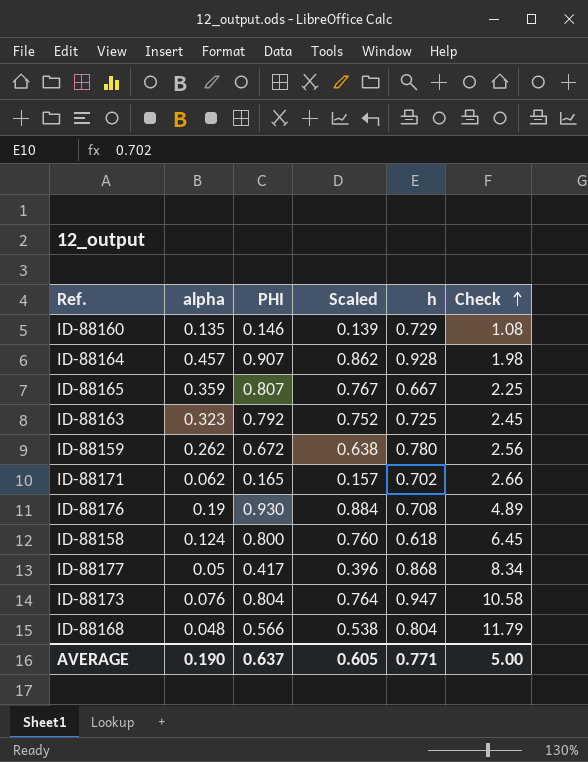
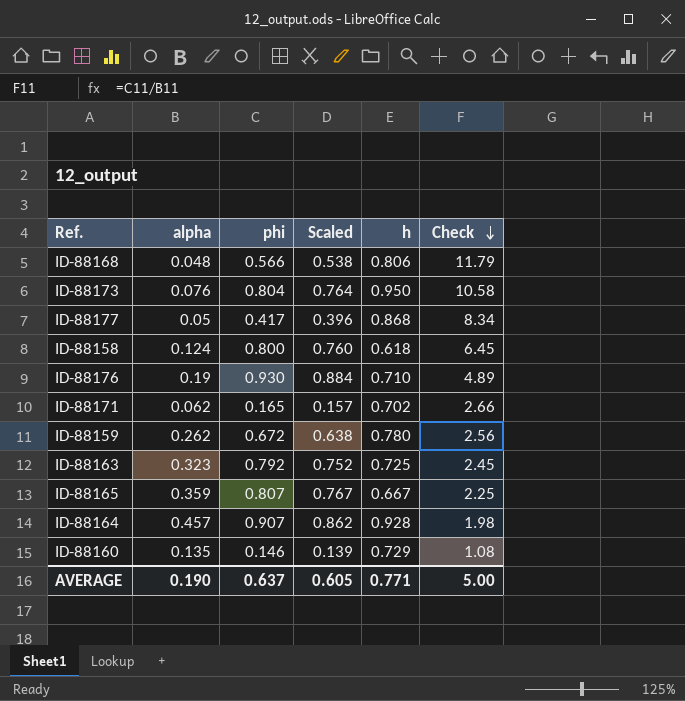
row order: Check ascending -> Check descending
column name: PHI -> phi
ID-88168 | h: 0.804 -> 0.806
ID-88173 | h: 0.947 -> 0.950
ID-88176 | h: 0.708 -> 0.710

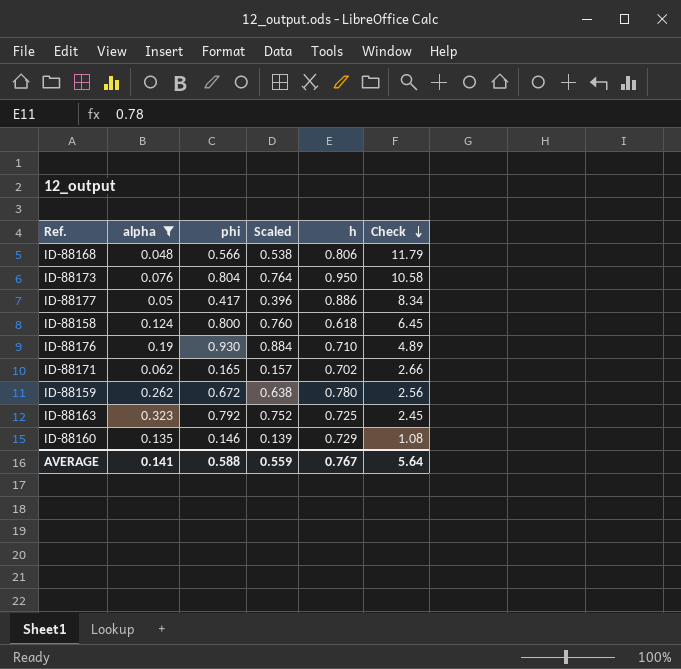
filter: none -> alpha <= 0.323
ID-88177 | h: 0.868 -> 0.886
AVERAGE | alpha: 0.190 -> 0.141
AVERAGE | phi: 0.637 -> 0.588
AVERAGE | Scaled: 0.605 -> 0.559
AVERAGE | h: 0.771 -> 0.767
AVERAGE | Check: 5.00 -> 5.64

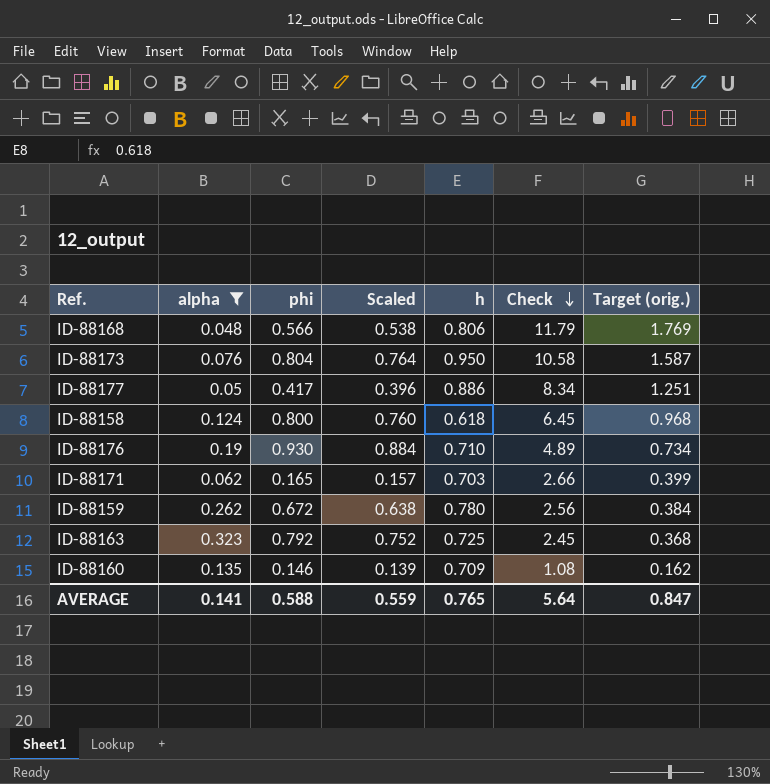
column Target (orig.) | formula: none -> [Check] * 0.15
ID-88171 | h: 0.702 -> 0.703
ID-88160 | h: 0.729 -> 0.709
AVERAGE | h: 0.767 -> 0.765

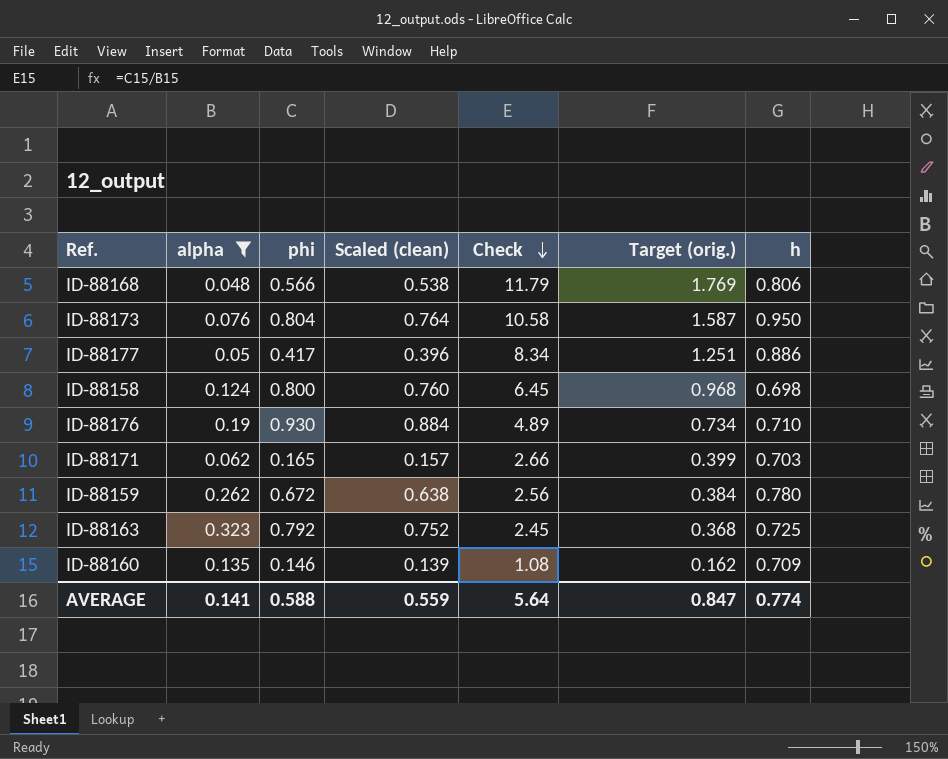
column name: Scaled -> Scaled (clean)
column h | position: 5 -> 7
ID-88158 | h: 0.618 -> 0.698
AVERAGE | h: 0.765 -> 0.774

